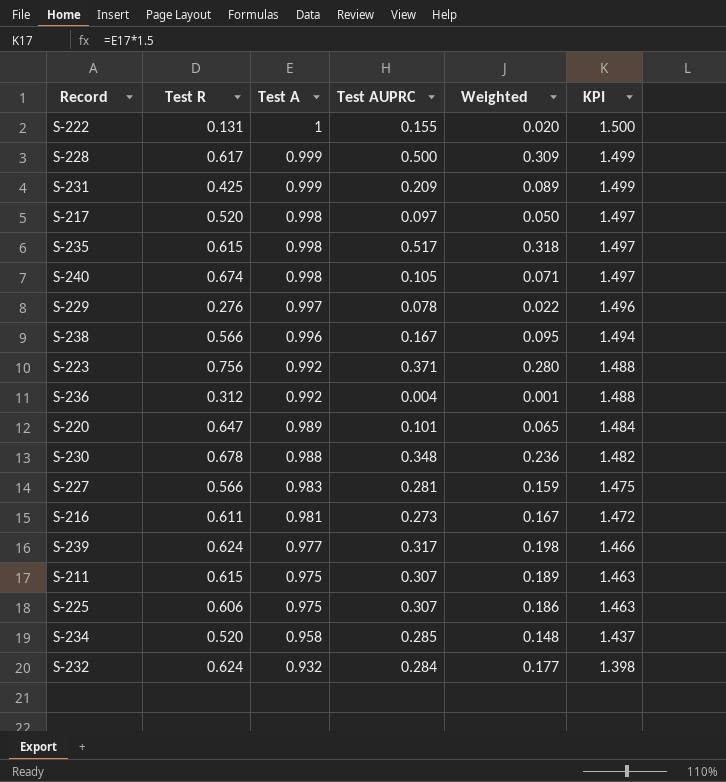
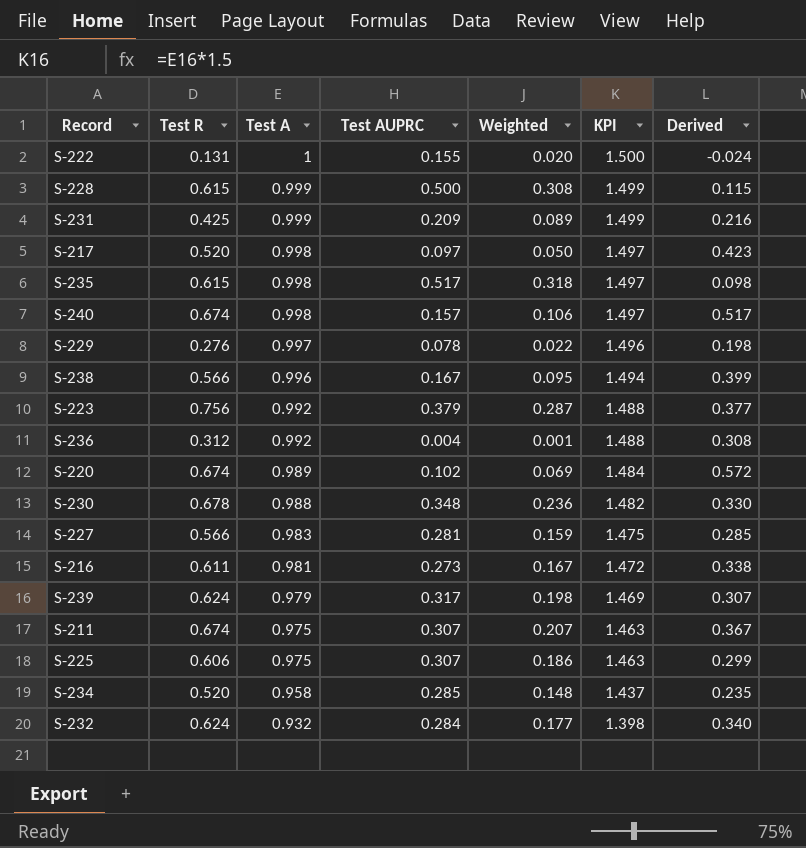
column Derived | formula: none -> [Test R] - [Test AUPRC]
S-228 | Test R: 0.617 -> 0.615
S-228 | Weighted: 0.309 -> 0.308
S-240 | Test AUPRC: 0.105 -> 0.157
S-240 | Weighted: 0.071 -> 0.106
S-223 | Test AUPRC: 0.371 -> 0.379
S-223 | Weighted: 0.280 -> 0.287
S-220 | Test R: 0.647 -> 0.674
S-220 | Test AUPRC: 0.101 -> 0.102
S-220 | Weighted: 0.065 -> 0.069
S-239 | Test A: 0.977 -> 0.979
S-239 | KPI: 1.466 -> 1.469
S-211 | Test R: 0.615 -> 0.674
S-211 | Weighted: 0.189 -> 0.207

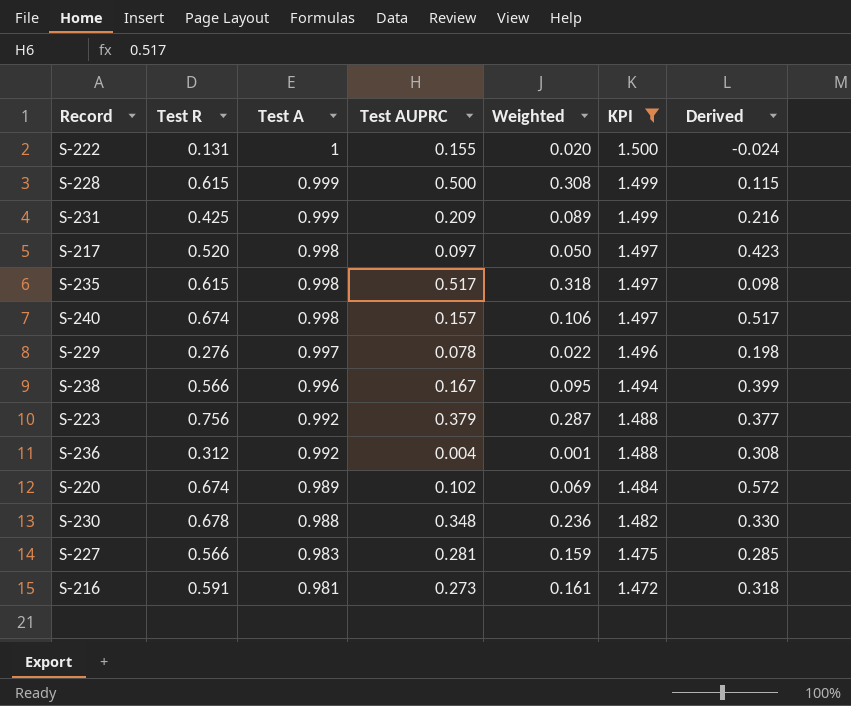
filter: none -> KPI >= 1.472
S-216 | Test R: 0.611 -> 0.591
S-216 | Weighted: 0.167 -> 0.161
S-216 | Derived: 0.338 -> 0.318

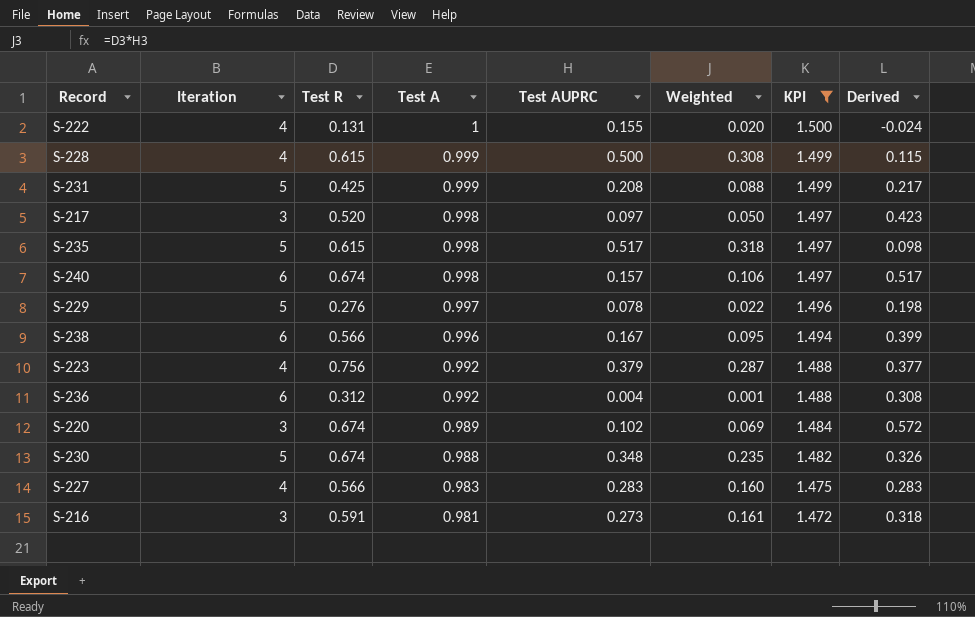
column Iteration | position: none -> 2
S-231 | Test AUPRC: 0.209 -> 0.208
S-231 | Weighted: 0.089 -> 0.088
S-231 | Derived: 0.216 -> 0.217
S-230 | Test R: 0.678 -> 0.674
S-230 | Weighted: 0.236 -> 0.235
S-230 | Derived: 0.330 -> 0.326
S-227 | Test AUPRC: 0.281 -> 0.283
S-227 | Weighted: 0.159 -> 0.160
S-227 | Derived: 0.285 -> 0.283

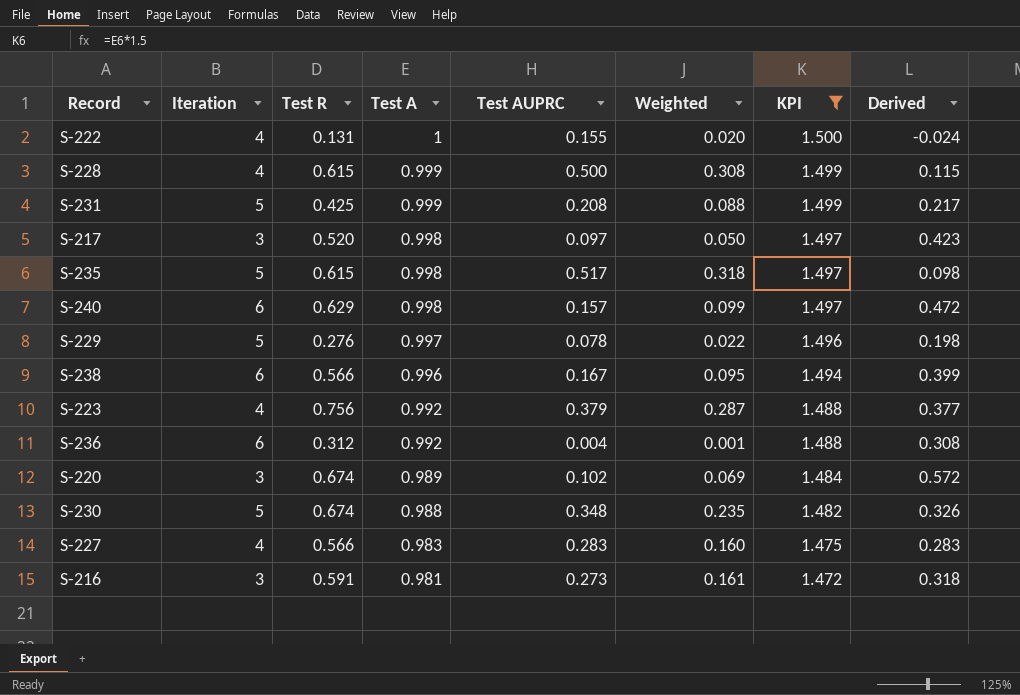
S-240 | Test R: 0.674 -> 0.629
S-240 | Weighted: 0.106 -> 0.099
S-240 | Derived: 0.517 -> 0.472

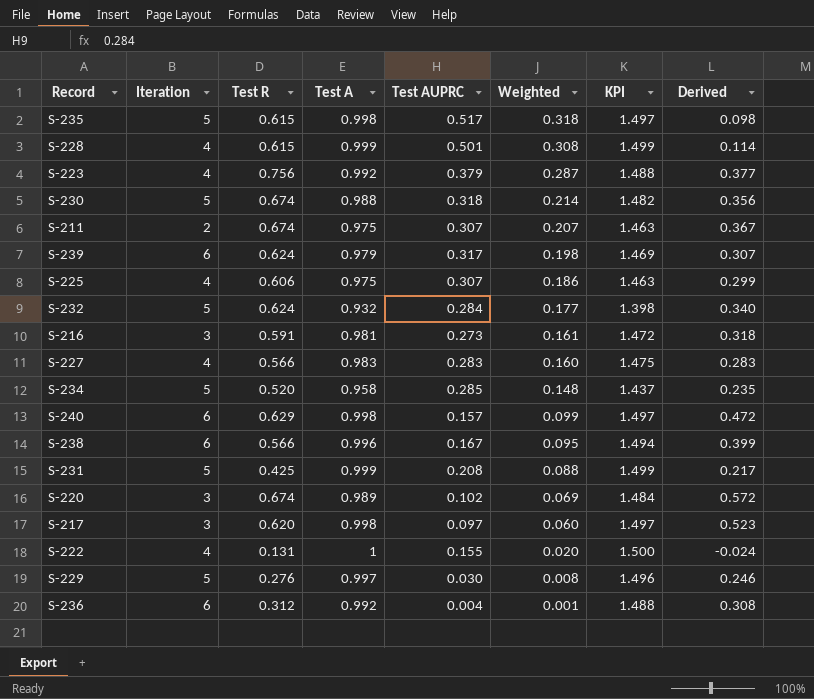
filter: KPI >= 1.472 -> none
row order: Test A descending -> Weighted descending
S-228 | Test AUPRC: 0.500 -> 0.501
S-228 | Derived: 0.115 -> 0.114
S-230 | Test AUPRC: 0.348 -> 0.318
S-230 | Weighted: 0.235 -> 0.214
S-230 | Derived: 0.326 -> 0.356
S-217 | Test R: 0.520 -> 0.620
S-217 | Weighted: 0.050 -> 0.060
S-217 | Derived: 0.423 -> 0.523
S-229 | Test AUPRC: 0.078 -> 0.030
S-229 | Weighted: 0.022 -> 0.008
S-229 | Derived: 0.198 -> 0.246

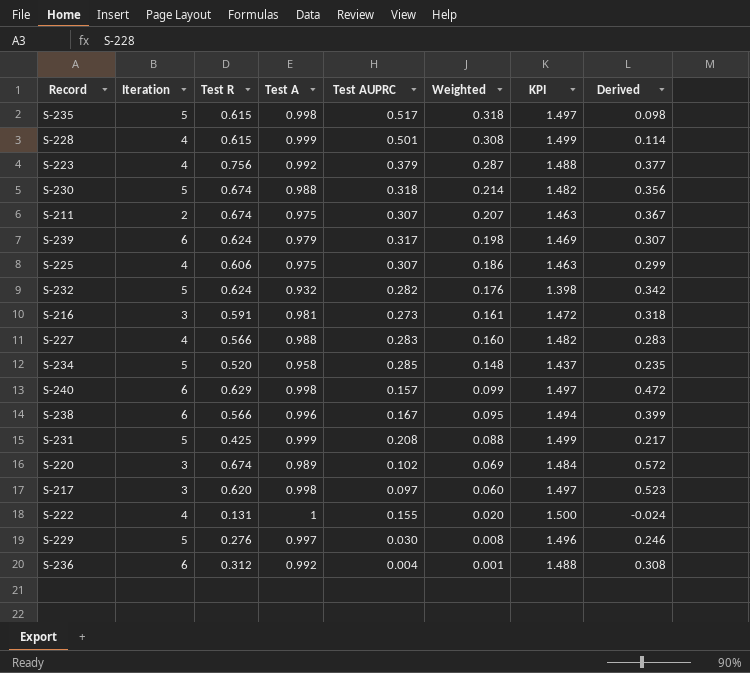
S-232 | Test AUPRC: 0.284 -> 0.282
S-232 | Weighted: 0.177 -> 0.176
S-232 | Derived: 0.340 -> 0.342
S-227 | Test A: 0.983 -> 0.988
S-227 | KPI: 1.475 -> 1.482

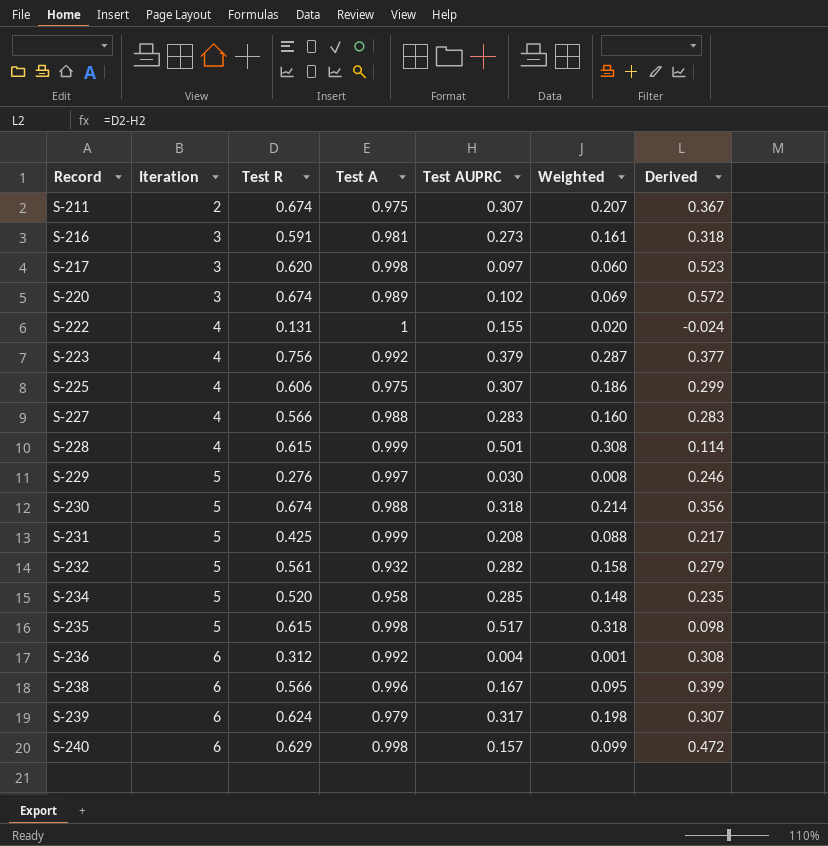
row order: Weighted descending -> Record ascending
column KPI | formula: [Test A] * 1.5 -> none
S-232 | Test R: 0.624 -> 0.561
S-232 | Weighted: 0.176 -> 0.158
S-232 | Derived: 0.342 -> 0.279

